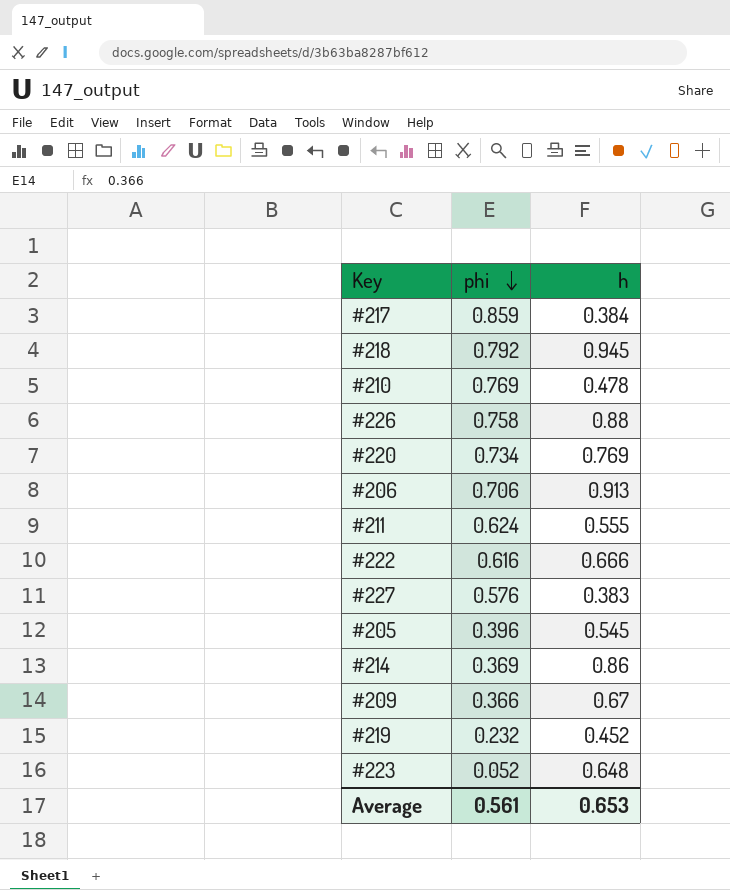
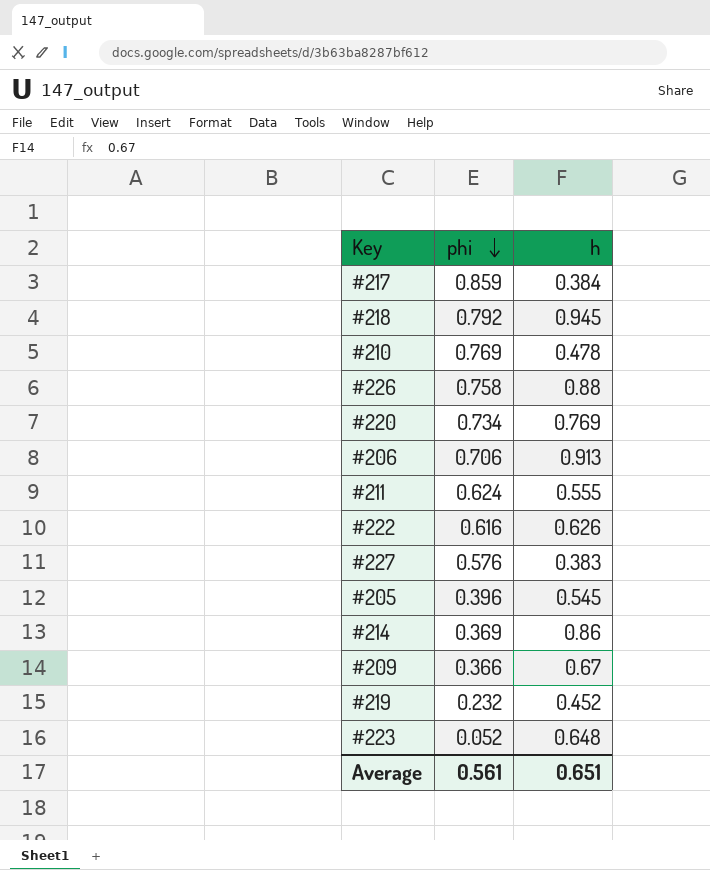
#222 | h: 0.666 -> 0.626
Average | h: 0.653 -> 0.651

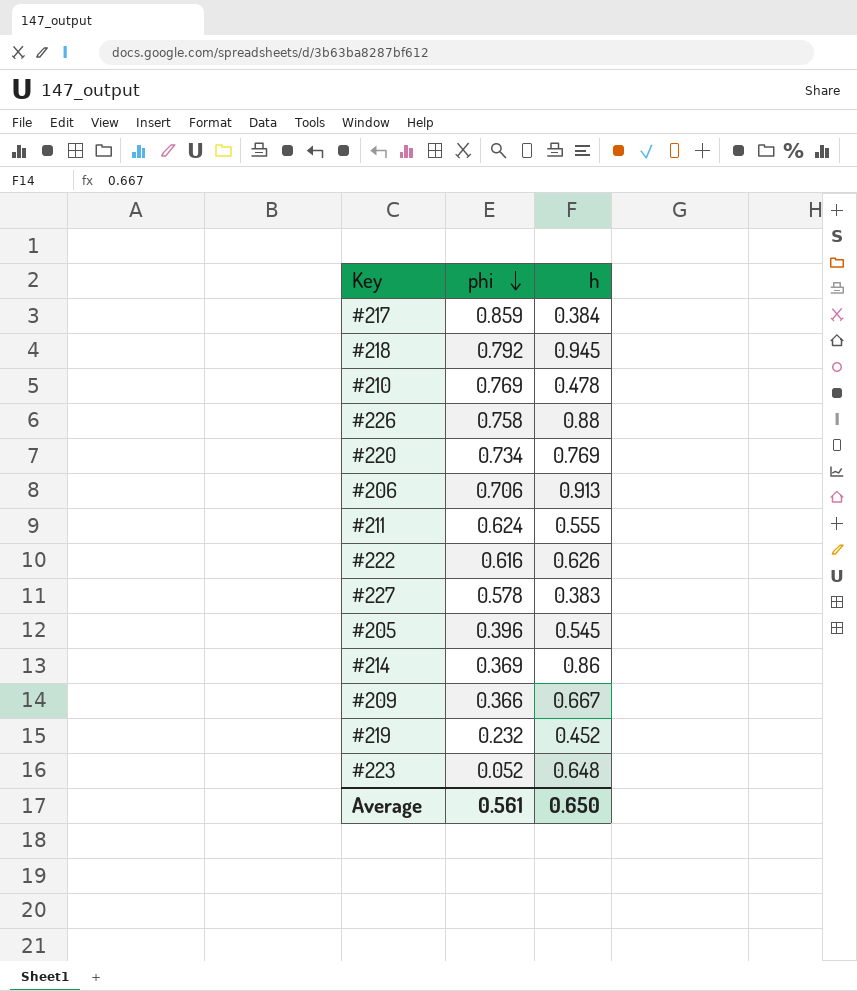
#227 | phi: 0.576 -> 0.578
#209 | h: 0.67 -> 0.667
Average | h: 0.651 -> 0.650

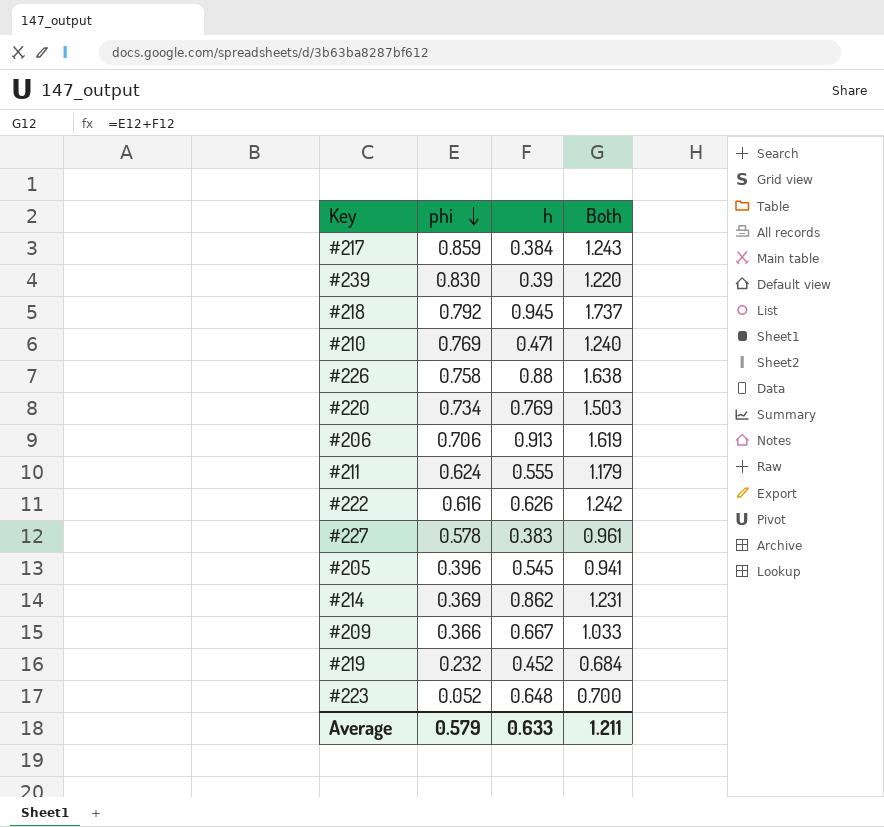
column Both | formula: none -> [phi] + [h]
row #239: none -> 0.830 | 0.39 | 1.220
#210 | h: 0.478 -> 0.471
#214 | h: 0.86 -> 0.862
Average | phi: 0.561 -> 0.579
Average | h: 0.650 -> 0.633

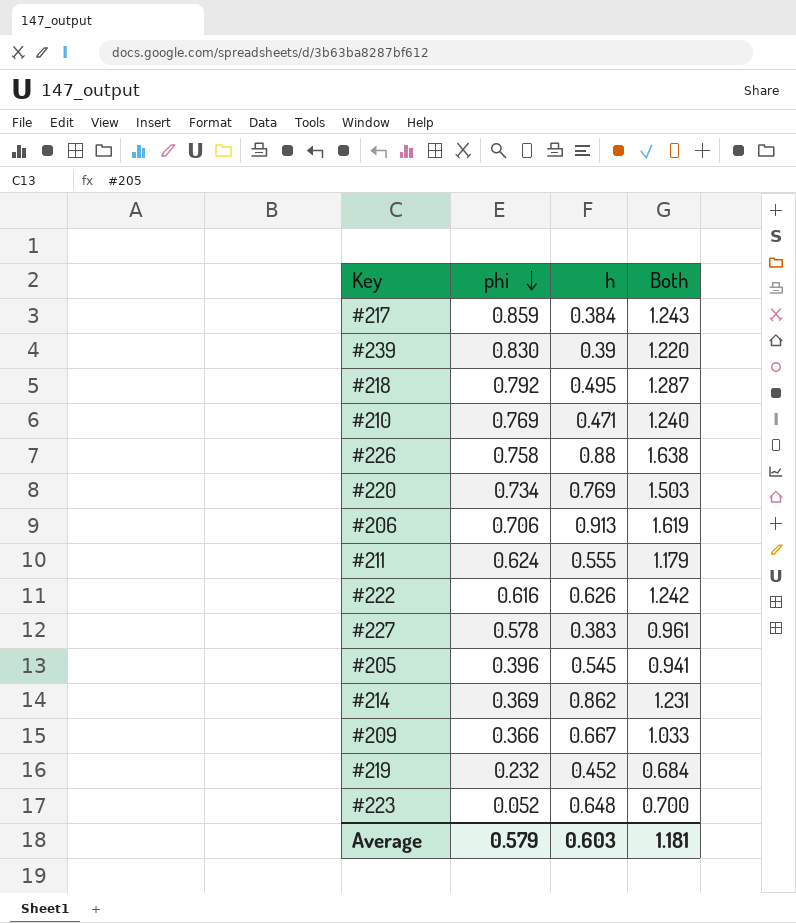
#218 | h: 0.945 -> 0.495
#218 | Both: 1.737 -> 1.287
Average | h: 0.633 -> 0.603
Average | Both: 1.211 -> 1.181

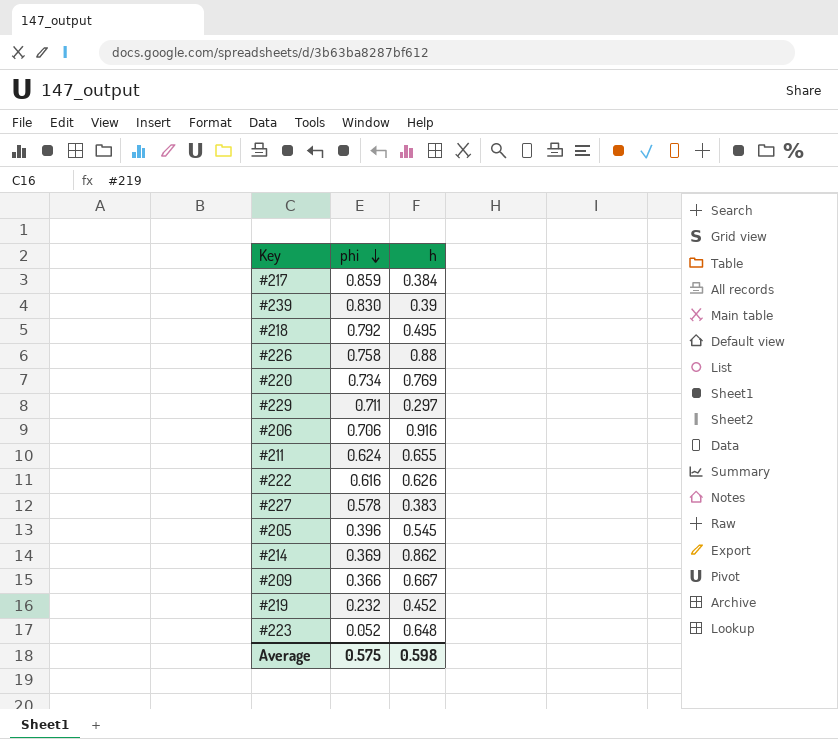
column Both | formula: [phi] + [h] -> none
row #210: 0.769 | 0.471 | 1.240 -> none
row #229: none -> 0.711 | 0.297
#206 | h: 0.913 -> 0.916
#211 | h: 0.555 -> 0.655
Average | phi: 0.579 -> 0.575
Average | h: 0.603 -> 0.598

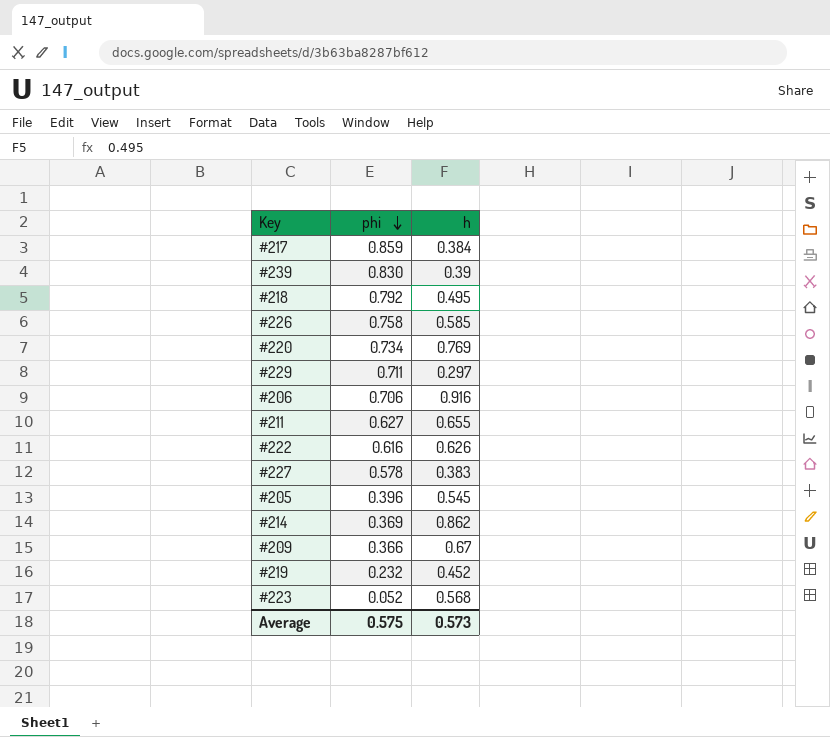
#226 | h: 0.88 -> 0.585
#211 | phi: 0.624 -> 0.627
#209 | h: 0.667 -> 0.67
#223 | h: 0.648 -> 0.568
Average | h: 0.598 -> 0.573

